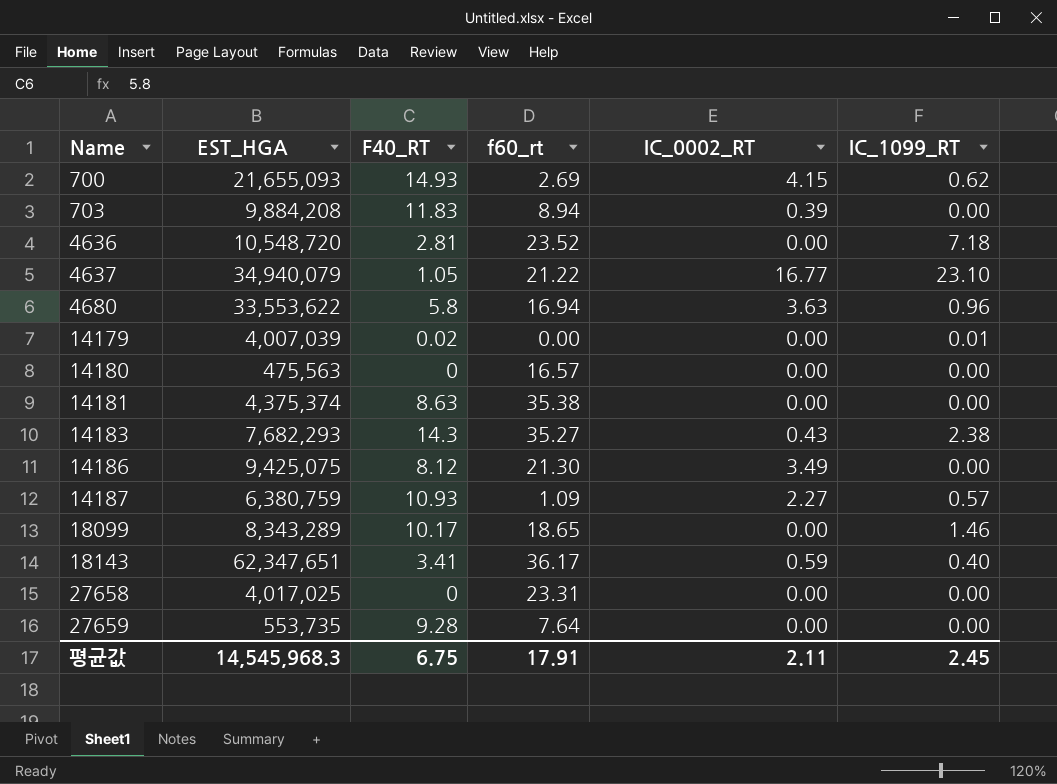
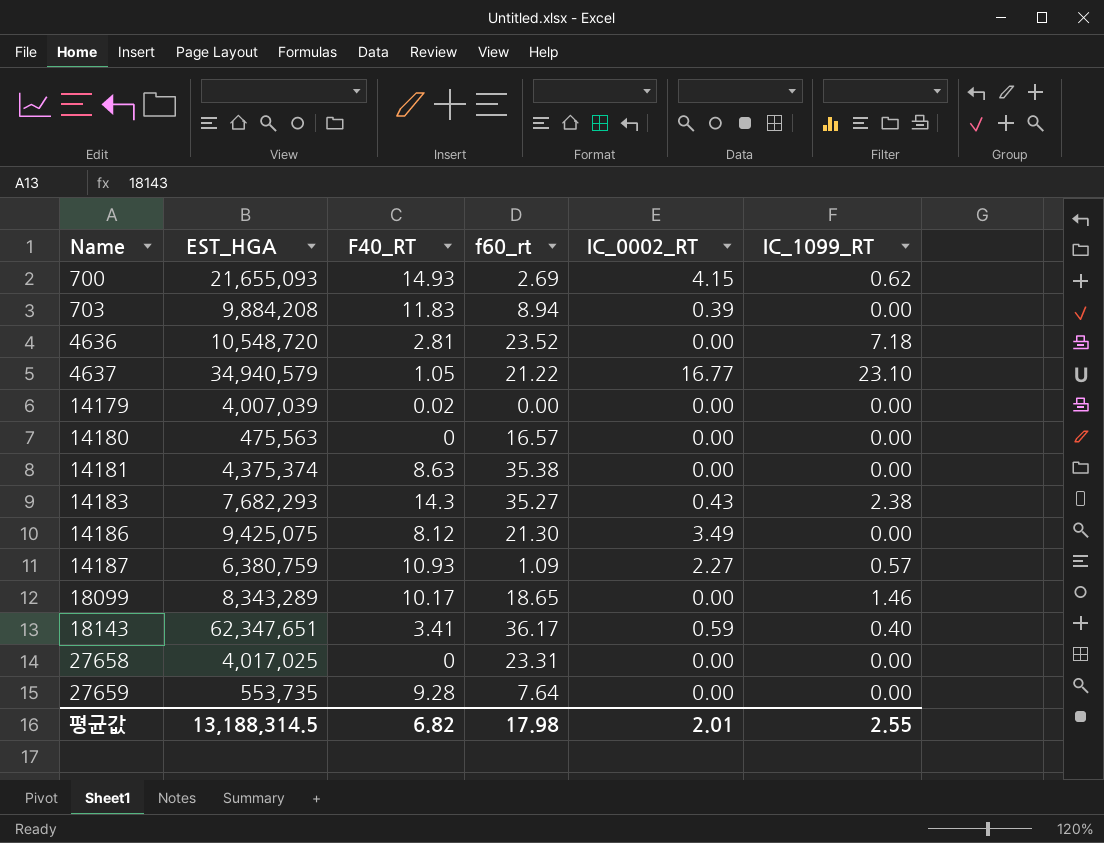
row 4680: 33,553,622 | 5.8 | 16.94 | 3.63 | 0.96 -> none
4637 | EST_HGA: 34,940,079 -> 34,940,579
14179 | IC_1099_RT: 0.01 -> 0.00
평균값 | EST_HGA: 14,545,968.3 -> 13,188,314.5
평균값 | F40_RT: 6.75 -> 6.82
평균값 | f60_rt: 17.91 -> 17.98
평균값 | IC_0002_RT: 2.11 -> 2.01
평균값 | IC_1099_RT: 2.45 -> 2.55

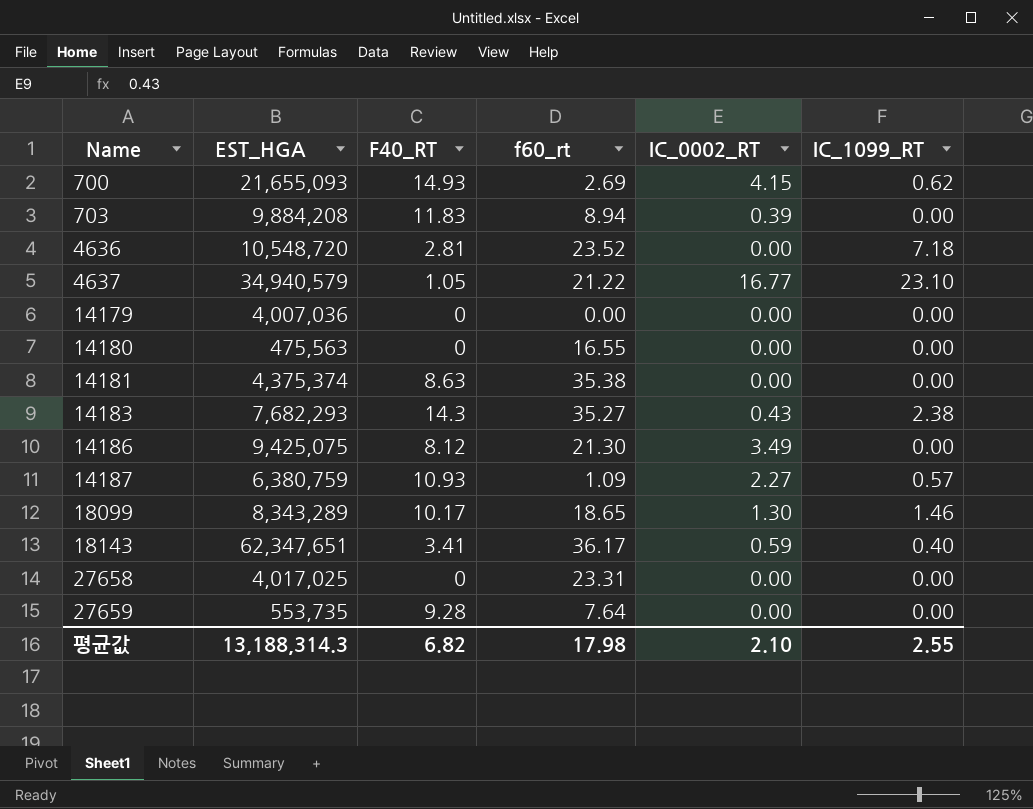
14179 | EST_HGA: 4,007,039 -> 4,007,036
14179 | F40_RT: 0.02 -> 0
14180 | f60_rt: 16.57 -> 16.55
18099 | IC_0002_RT: 0.00 -> 1.30
평균값 | EST_HGA: 13,188,314.5 -> 13,188,314.3
평균값 | IC_0002_RT: 2.01 -> 2.10

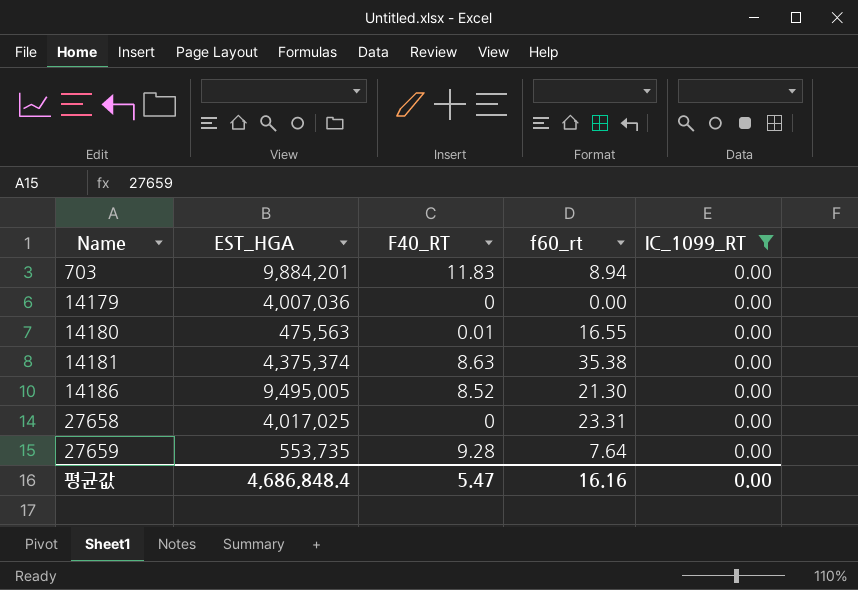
filter: none -> IC_1099_RT = 0.00
column IC_0002_RT | position: 5 -> none
703 | EST_HGA: 9,884,208 -> 9,884,201
14180 | F40_RT: 0 -> 0.01
14186 | EST_HGA: 9,425,075 -> 9,495,005
14186 | F40_RT: 8.12 -> 8.52
평균값 | EST_HGA: 13,188,314.3 -> 4,686,848.4
평균값 | F40_RT: 6.82 -> 5.47
평균값 | f60_rt: 17.98 -> 16.16
평균값 | IC_1099_RT: 2.55 -> 0.00

